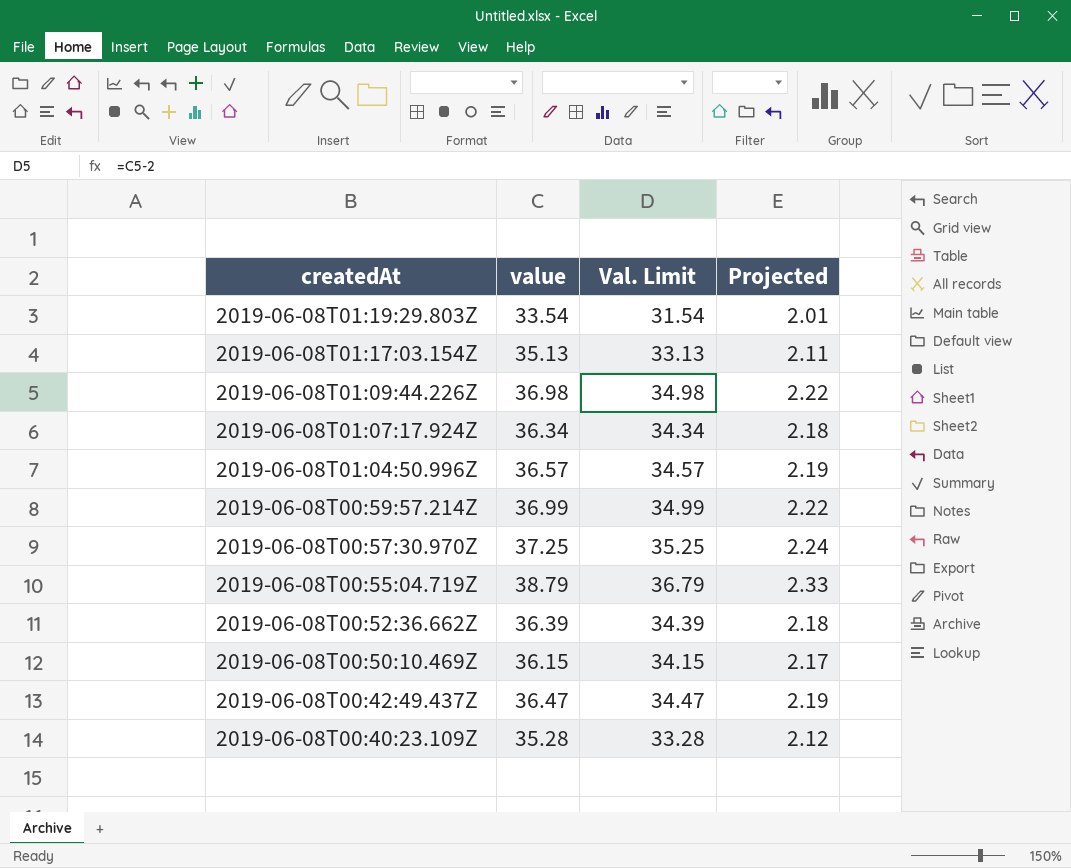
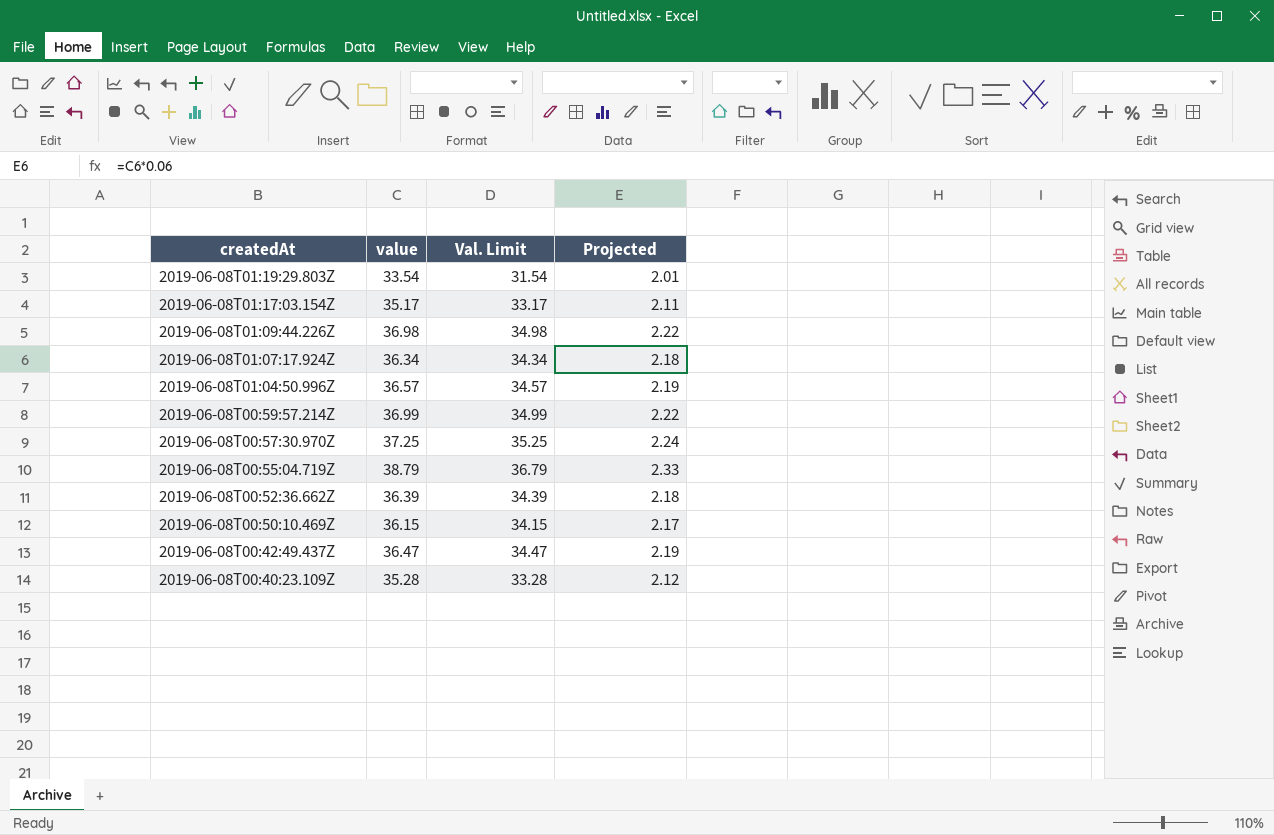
2019-06-08T01:17:03.154Z | value: 35.13 -> 35.17
2019-06-08T01:17:03.154Z | Val. Limit: 33.13 -> 33.17

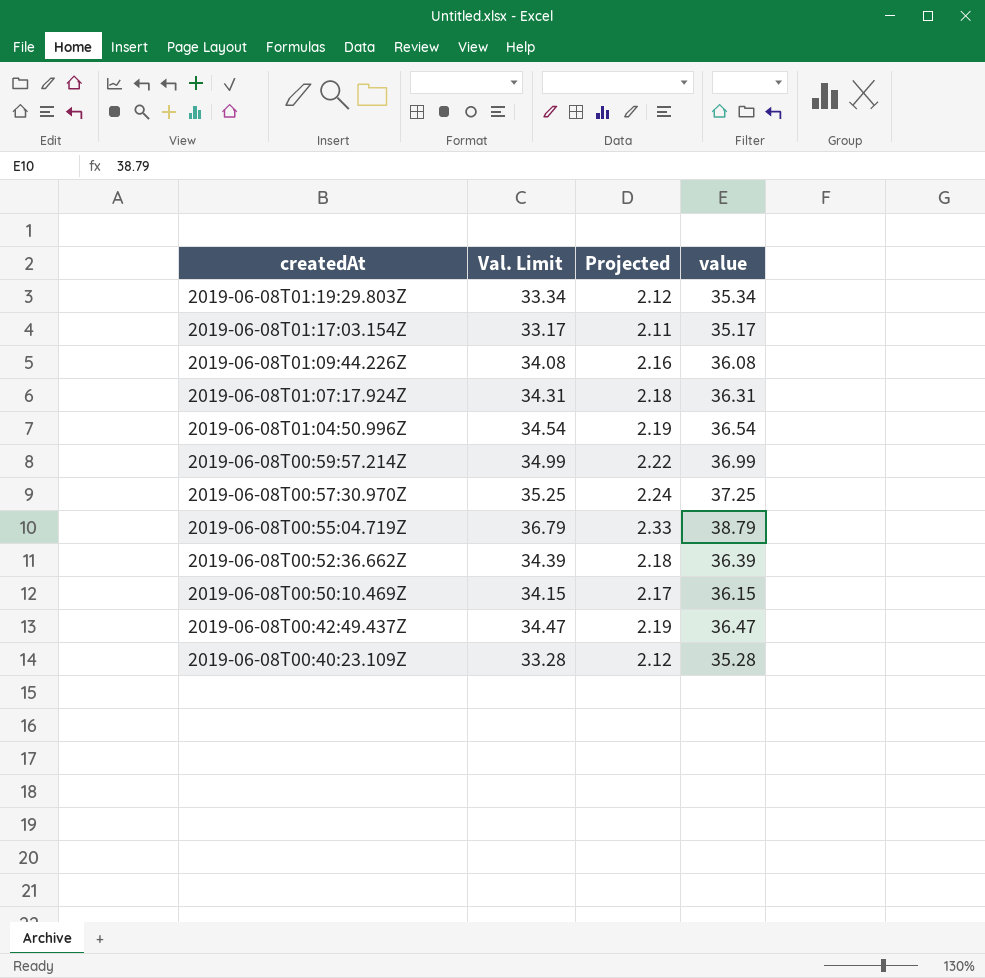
column value | position: 2 -> 4
2019-06-08T01:19:29.803Z | Val. Limit: 31.54 -> 33.34
2019-06-08T01:19:29.803Z | Projected: 2.01 -> 2.12
2019-06-08T01:19:29.803Z | value: 33.54 -> 35.34
2019-06-08T01:09:44.226Z | Val. Limit: 34.98 -> 34.08
2019-06-08T01:09:44.226Z | Projected: 2.22 -> 2.16
2019-06-08T01:09:44.226Z | value: 36.98 -> 36.08
2019-06-08T01:07:17.924Z | Val. Limit: 34.34 -> 34.31
2019-06-08T01:07:17.924Z | value: 36.34 -> 36.31
2019-06-08T01:04:50.996Z | Val. Limit: 34.57 -> 34.54
2019-06-08T01:04:50.996Z | value: 36.57 -> 36.54

